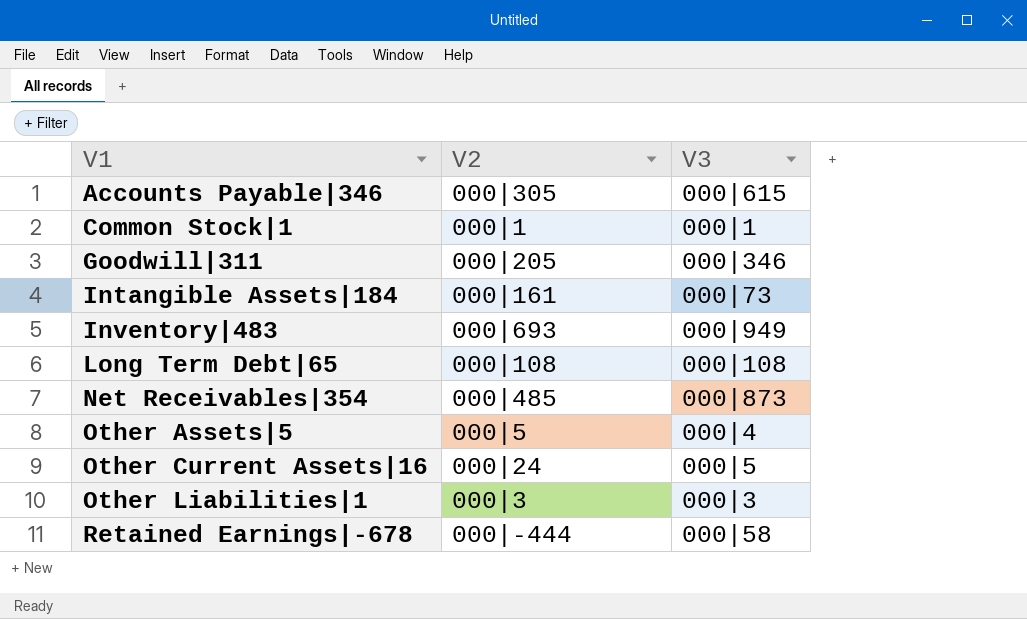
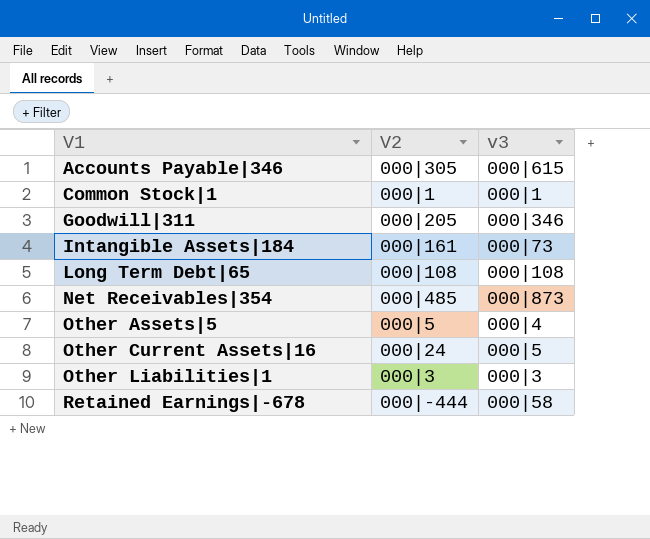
column name: V3 -> v3
row Inventory|483: 000|693 | 000|949 -> none

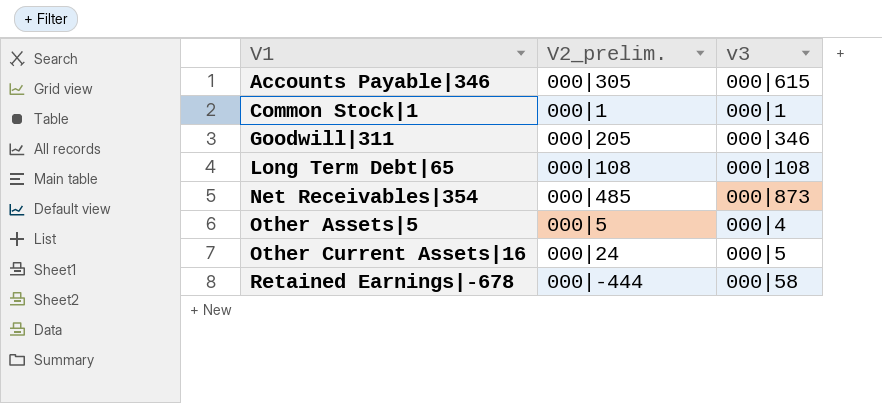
column name: V2 -> V2_prelim.
row Intangible Assets|184: 000|161 | 000|73 -> none
row Other Liabilities|1: 000|3 | 000|3 -> none

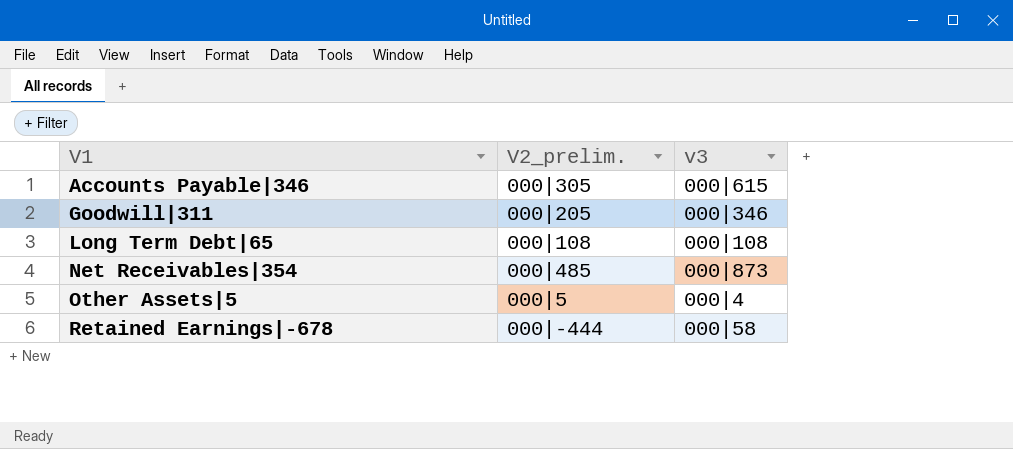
row Common Stock|1: 000|1 | 000|1 -> none
row Other Current Assets|16: 000|24 | 000|5 -> none

